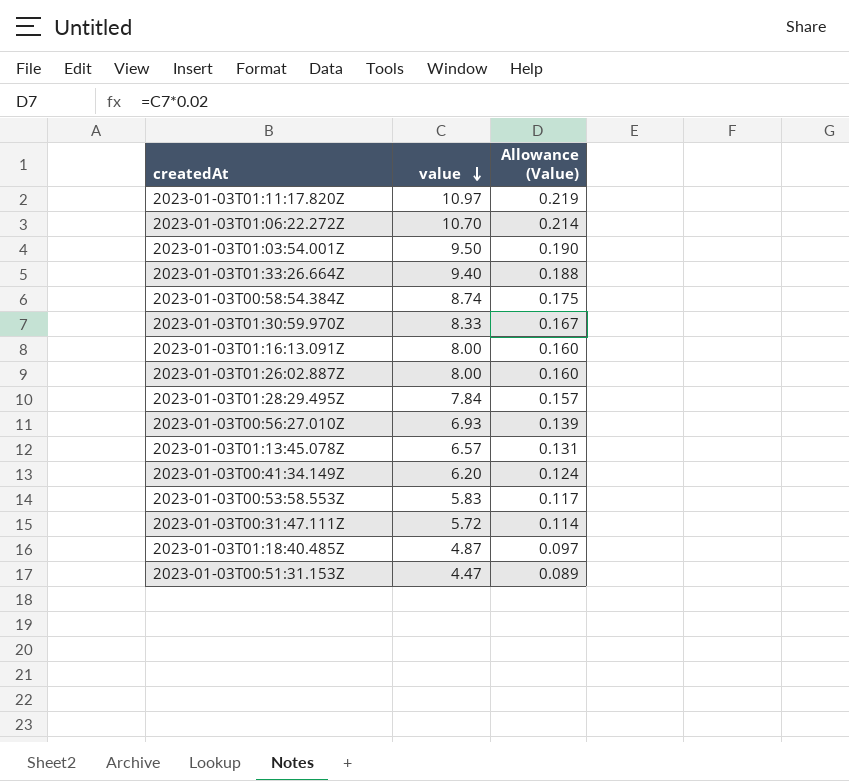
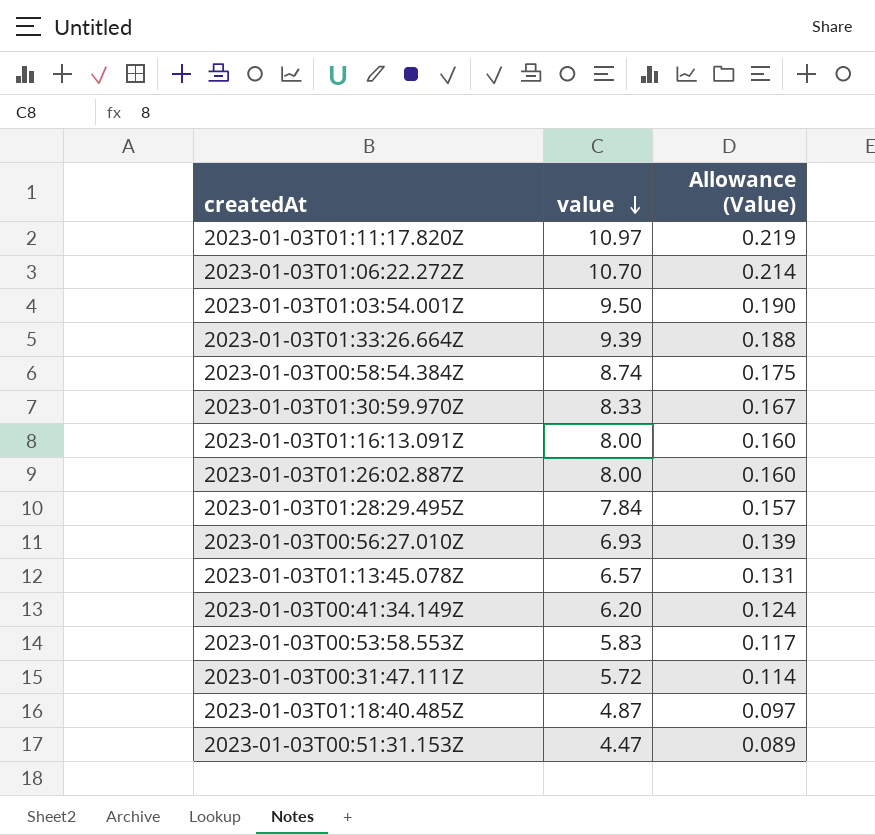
2023-01-03T01:33:26.664Z | value: 9.40 -> 9.39

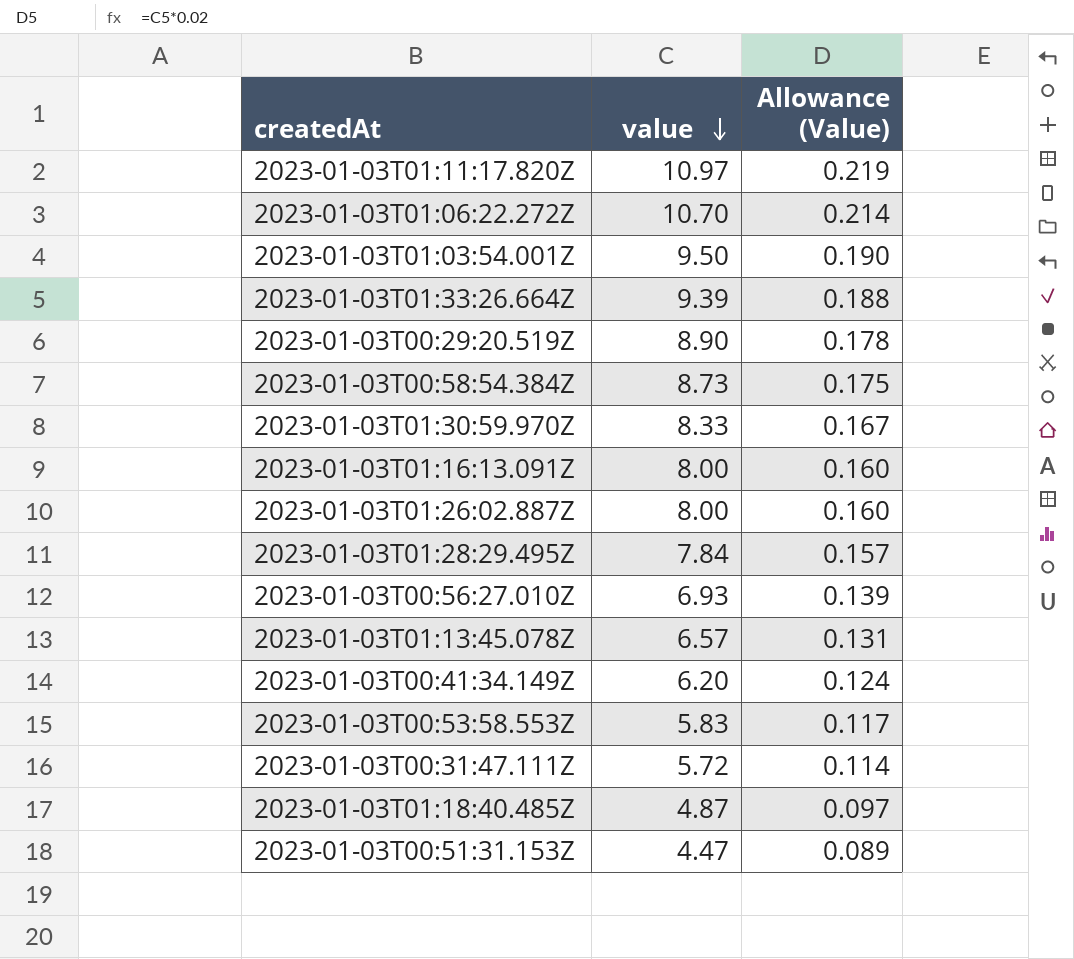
row 2023-01-03T00:29:20.519Z: none -> 8.90 | 0.178
2023-01-03T00:58:54.384Z | value: 8.74 -> 8.73

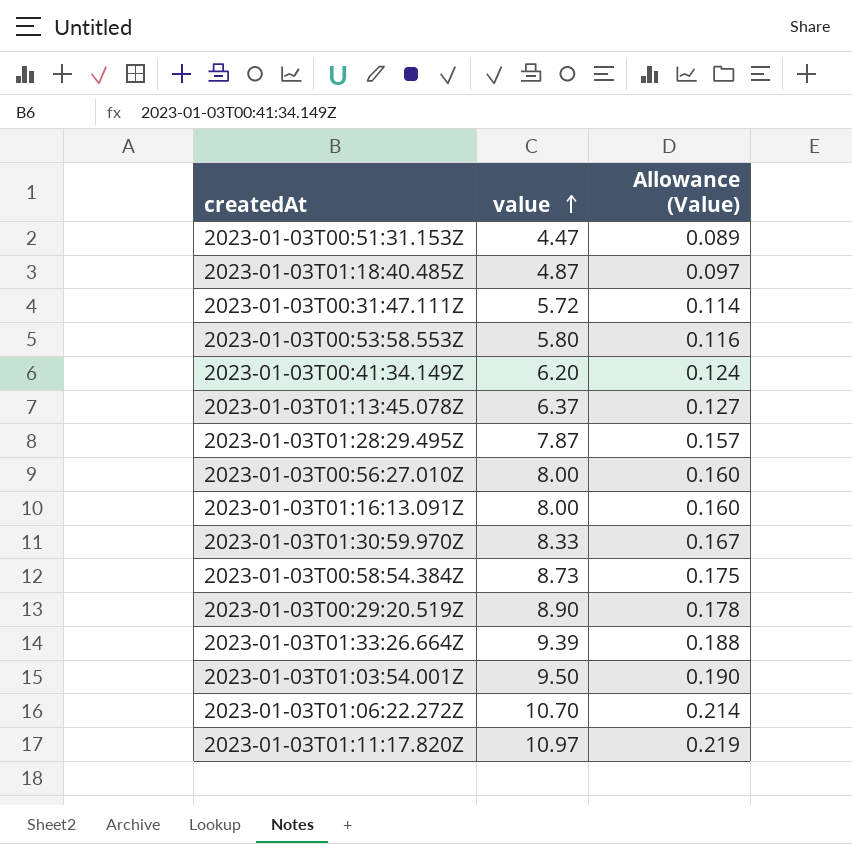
row order: value descending -> value ascending
row 2023-01-03T01:26:02.887Z: 8.00 | 0.160 -> none
2023-01-03T00:53:58.553Z | value: 5.83 -> 5.80
2023-01-03T00:53:58.553Z | Allowance (Value): 0.117 -> 0.116
2023-01-03T01:13:45.078Z | value: 6.57 -> 6.37
2023-01-03T01:13:45.078Z | Allowance (Value): 0.131 -> 0.127
2023-01-03T01:28:29.495Z | value: 7.84 -> 7.87
2023-01-03T00:56:27.010Z | value: 6.93 -> 8.00
2023-01-03T00:56:27.010Z | Allowance (Value): 0.139 -> 0.160

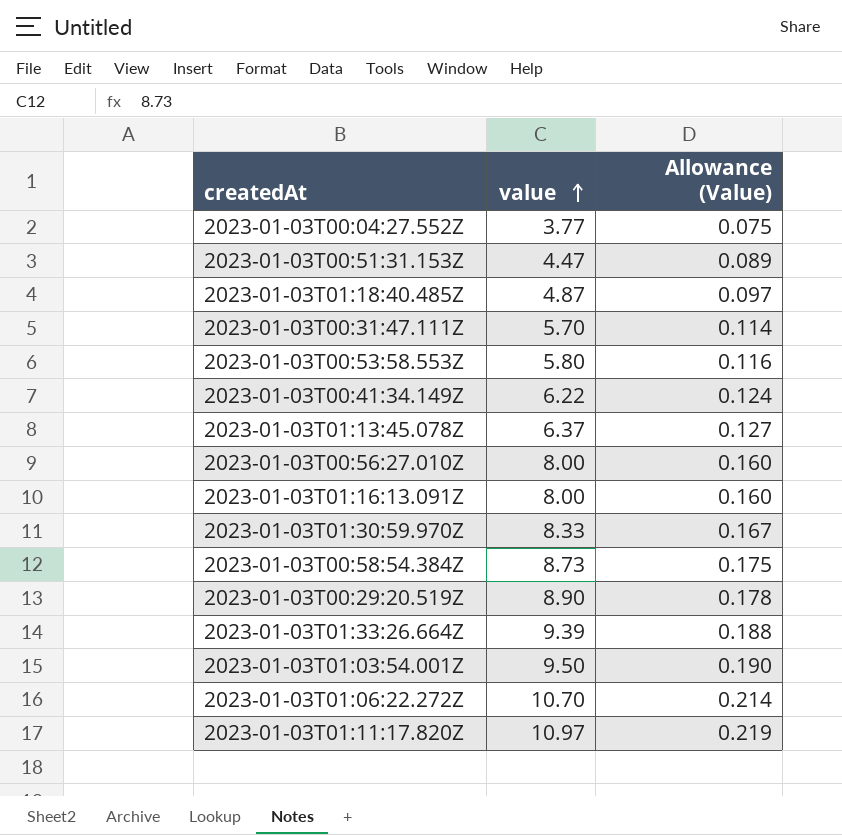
row 2023-01-03T01:28:29.495Z: 7.87 | 0.157 -> none
row 2023-01-03T00:04:27.552Z: none -> 3.77 | 0.075
2023-01-03T00:31:47.111Z | value: 5.72 -> 5.70
2023-01-03T00:41:34.149Z | value: 6.20 -> 6.22

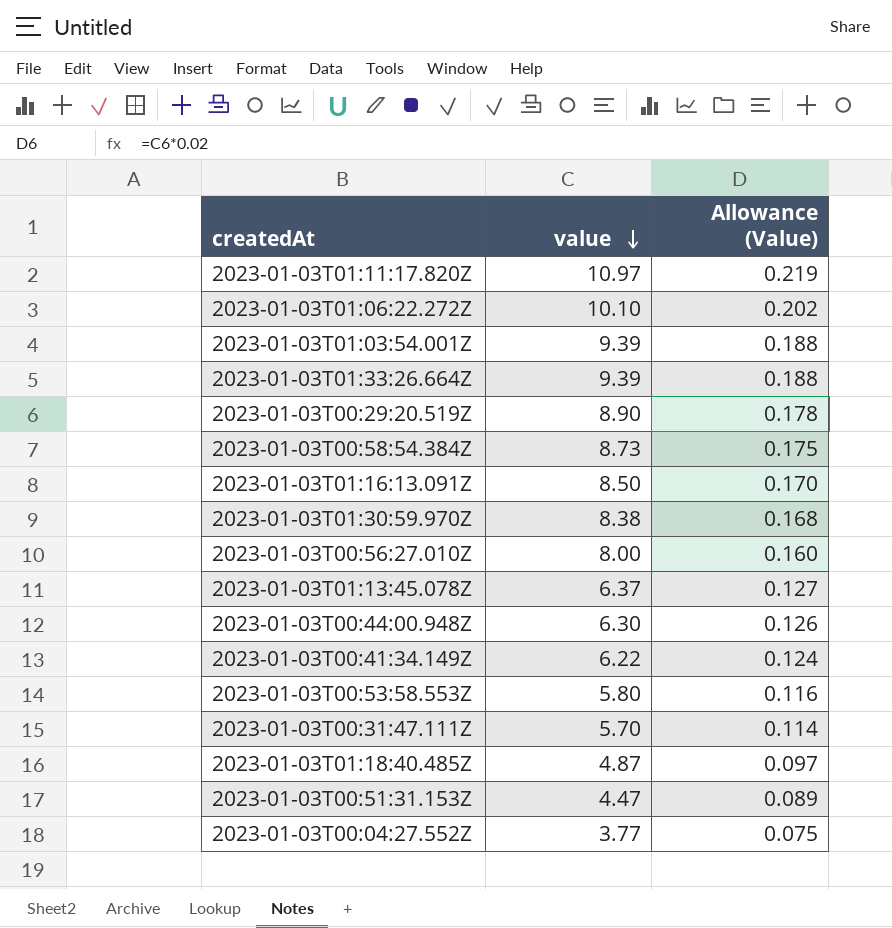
row order: value ascending -> value descending
2023-01-03T01:06:22.272Z | value: 10.70 -> 10.10
2023-01-03T01:06:22.272Z | Allowance (Value): 0.214 -> 0.202
2023-01-03T01:03:54.001Z | value: 9.50 -> 9.39
2023-01-03T01:03:54.001Z | Allowance (Value): 0.190 -> 0.188
2023-01-03T01:16:13.091Z | value: 8.00 -> 8.50
2023-01-03T01:16:13.091Z | Allowance (Value): 0.160 -> 0.170
2023-01-03T01:30:59.970Z | value: 8.33 -> 8.38
2023-01-03T01:30:59.970Z | Allowance (Value): 0.167 -> 0.168
row 2023-01-03T00:44:00.948Z: none -> 6.30 | 0.126

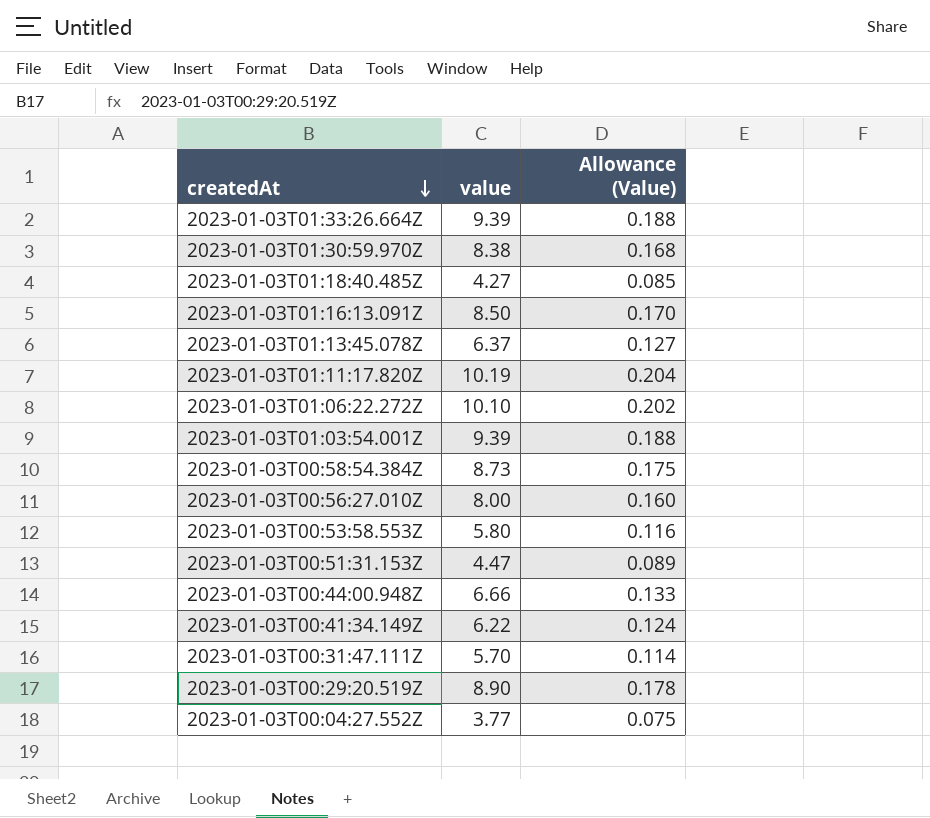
row order: value descending -> createdAt descending
2023-01-03T01:18:40.485Z | value: 4.87 -> 4.27
2023-01-03T01:18:40.485Z | Allowance (Value): 0.097 -> 0.085
2023-01-03T01:11:17.820Z | value: 10.97 -> 10.19
2023-01-03T01:11:17.820Z | Allowance (Value): 0.219 -> 0.204
2023-01-03T00:44:00.948Z | value: 6.30 -> 6.66
2023-01-03T00:44:00.948Z | Allowance (Value): 0.126 -> 0.133

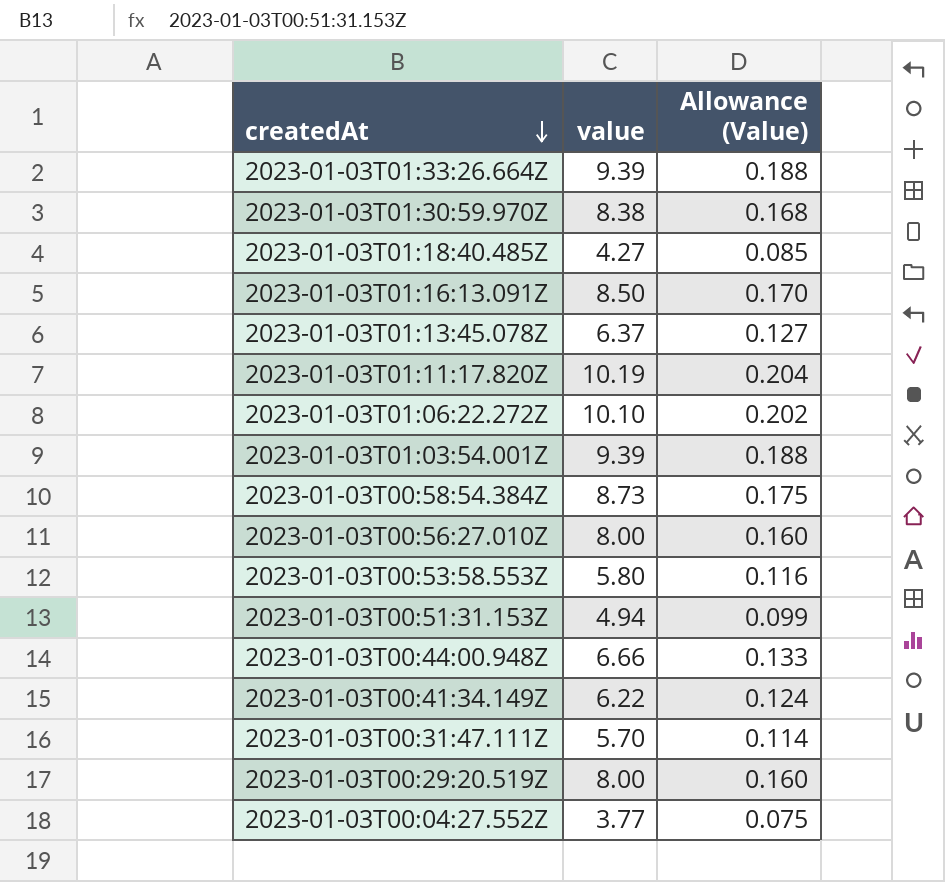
2023-01-03T00:51:31.153Z | value: 4.47 -> 4.94
2023-01-03T00:51:31.153Z | Allowance (Value): 0.089 -> 0.099
2023-01-03T00:29:20.519Z | value: 8.90 -> 8.00
2023-01-03T00:29:20.519Z | Allowance (Value): 0.178 -> 0.160

